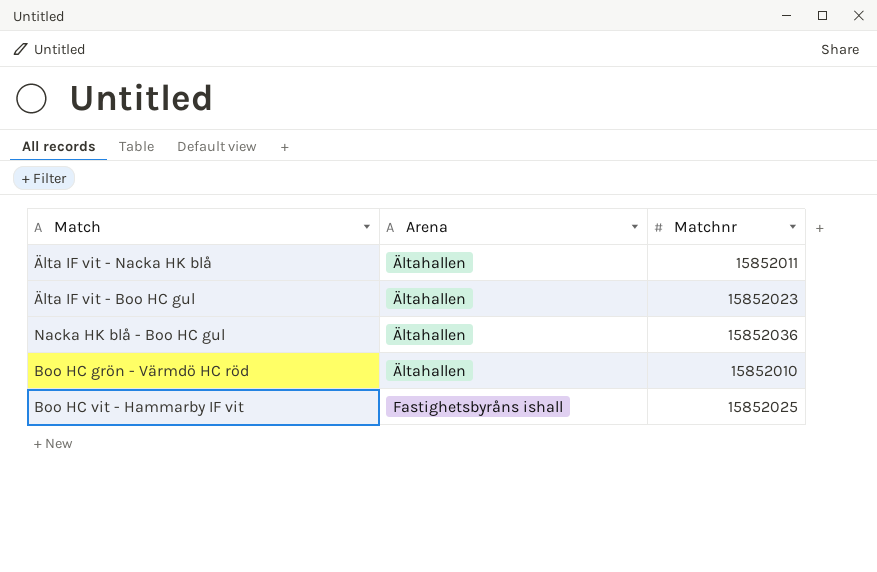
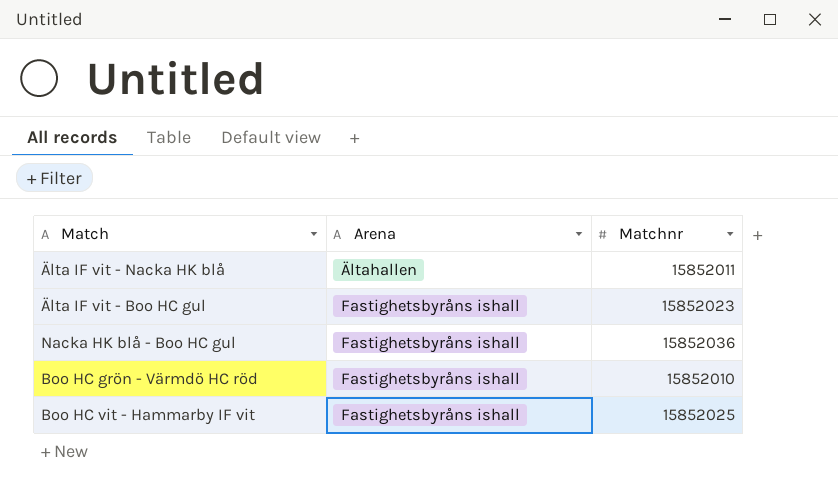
Älta IF vit - Boo HC gul | Arena: Ältahallen -> Fastighetsbyråns ishall
Nacka HK blå - Boo HC gul | Arena: Ältahallen -> Fastighetsbyråns ishall
Boo HC grön - Värmdö HC röd | Arena: Ältahallen -> Fastighetsbyråns ishall

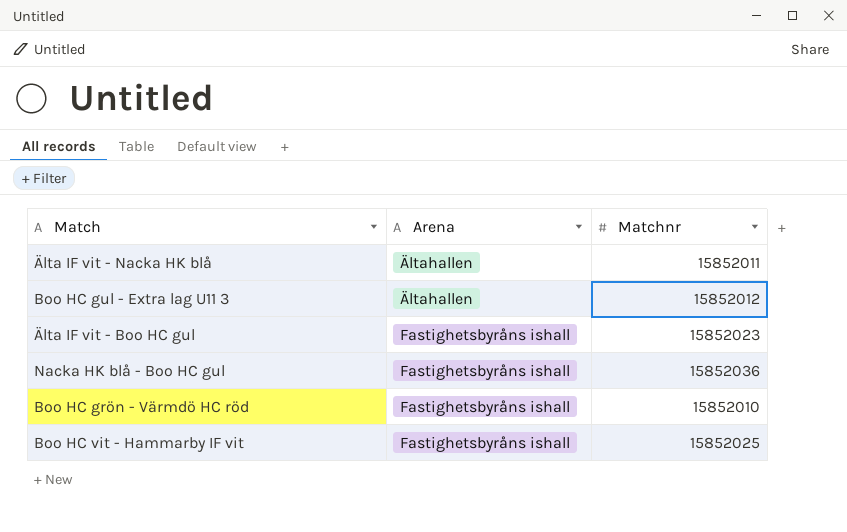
row Boo HC gul - Extra lag U11 3: none -> Ältahallen | 15852012

